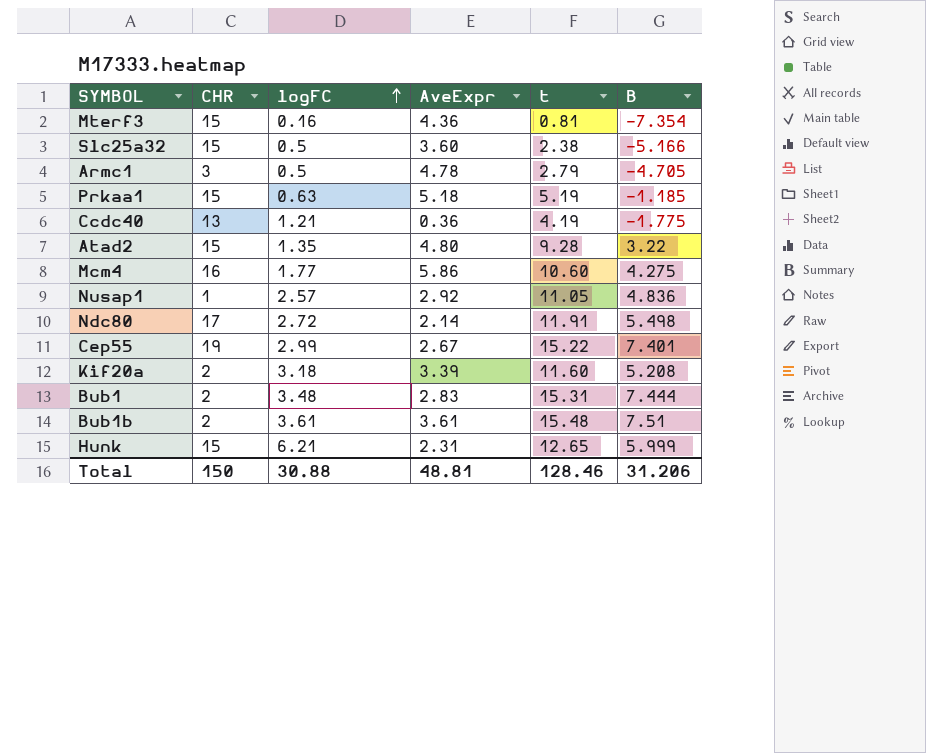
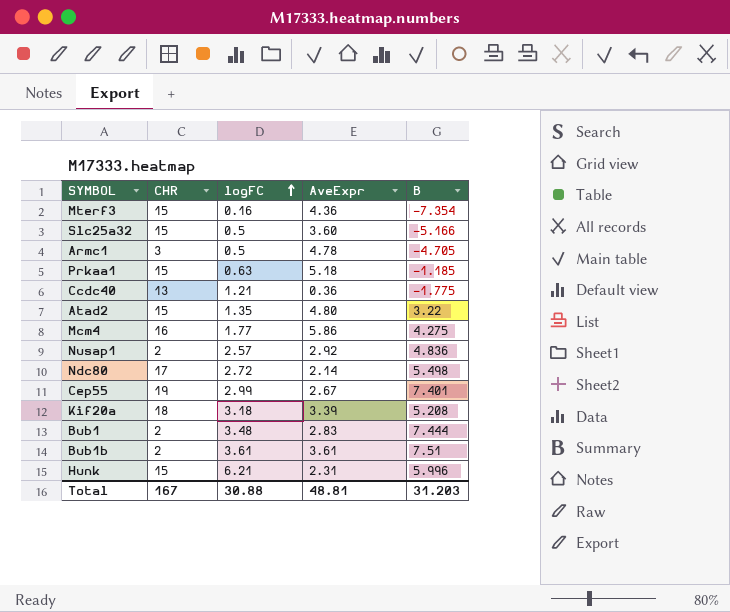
column t | position: 5 -> none
Nusap1 | CHR: 1 -> 2
Kif20a | CHR: 2 -> 18
Hunk | B: 5.999 -> 5.996
Total | CHR: 150 -> 167
Total | B: 31.206 -> 31.203

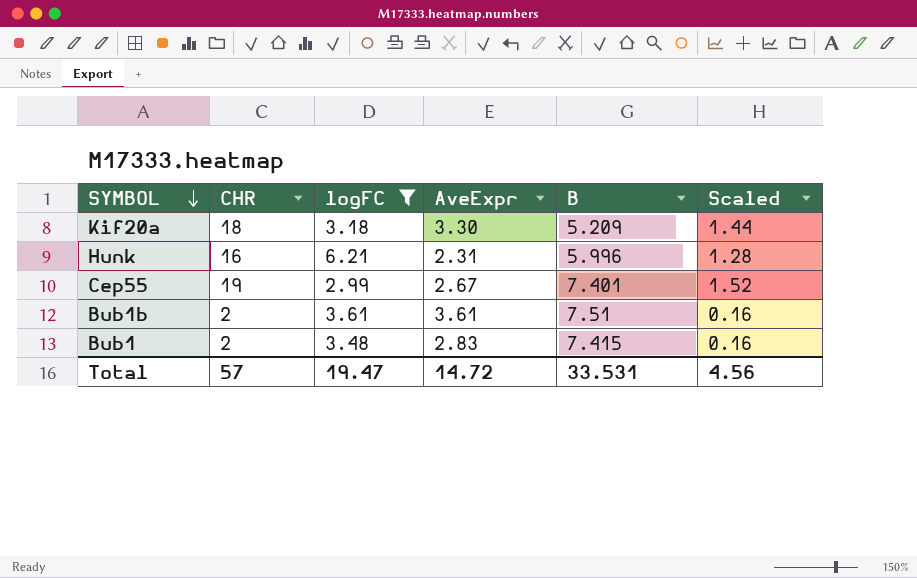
filter: none -> logFC >= 2.99
row order: logFC ascending -> SYMBOL descending
column Scaled | formula: none -> [CHR] * 0.08
Kif20a | AveExpr: 3.39 -> 3.30
Kif20a | B: 5.208 -> 5.209
Hunk | CHR: 15 -> 16
Bub1 | B: 7.444 -> 7.415
Total | CHR: 167 -> 57
Total | logFC: 30.88 -> 19.47
Total | AveExpr: 48.81 -> 14.72
Total | B: 31.203 -> 33.531

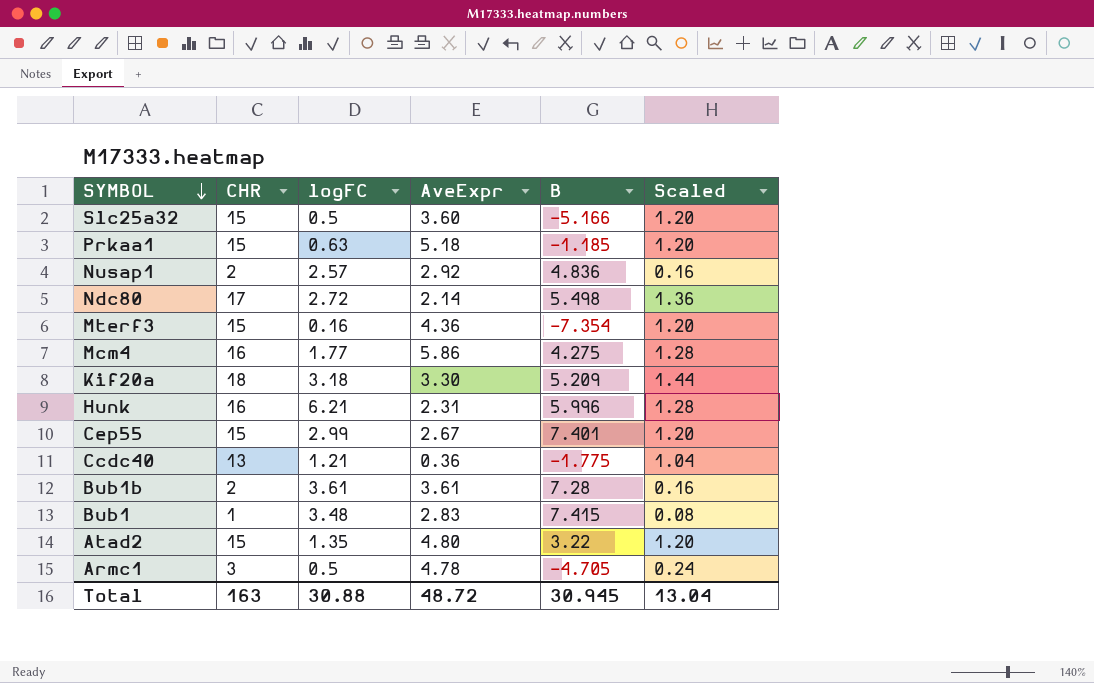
filter: logFC >= 2.99 -> none
Cep55 | CHR: 19 -> 15
Cep55 | Scaled: 1.52 -> 1.20
Bub1b | B: 7.51 -> 7.28
Bub1 | CHR: 2 -> 1
Bub1 | Scaled: 0.16 -> 0.08
Total | CHR: 57 -> 163
Total | logFC: 19.47 -> 30.88
Total | AveExpr: 14.72 -> 48.72
Total | B: 33.531 -> 30.945
Total | Scaled: 4.56 -> 13.04

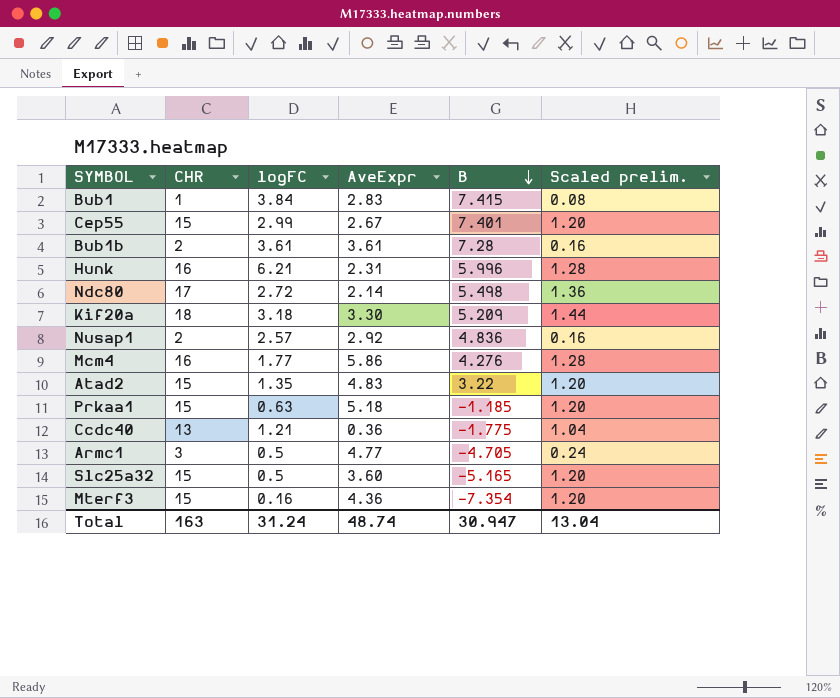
row order: SYMBOL descending -> B descending
column name: Scaled -> Scaled prelim.
Bub1 | logFC: 3.48 -> 3.84
Mcm4 | B: 4.275 -> 4.276
Atad2 | AveExpr: 4.80 -> 4.83
Armc1 | AveExpr: 4.78 -> 4.77
Slc25a32 | B: -5.166 -> -5.165
Total | logFC: 30.88 -> 31.24
Total | AveExpr: 48.72 -> 48.74
Total | B: 30.945 -> 30.947

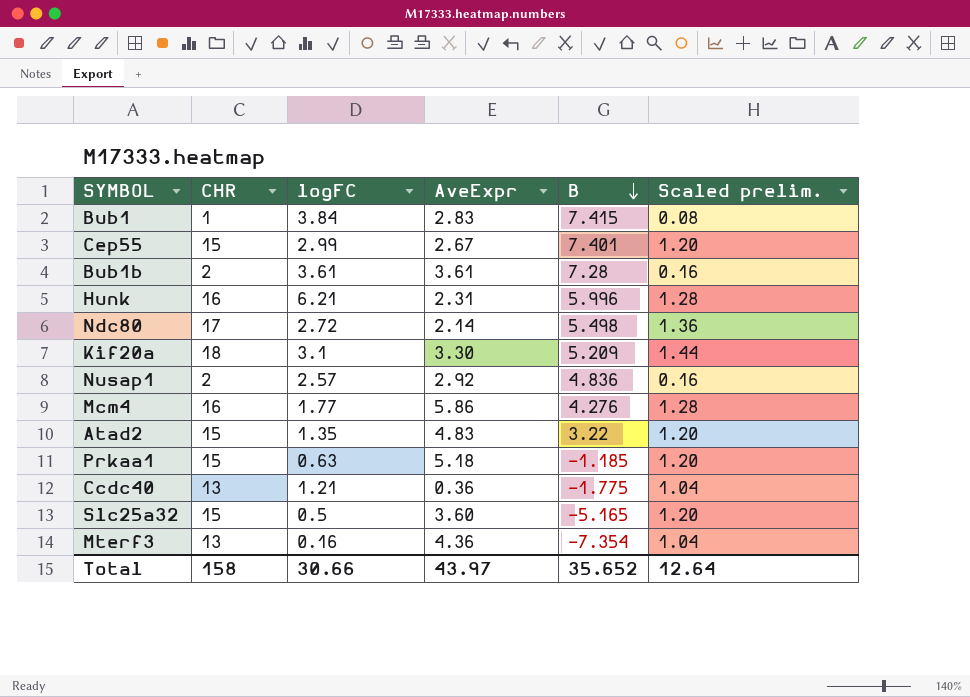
row Armc1: 3 | 0.5 | 4.77 | -4.705 | 0.24 -> none
Kif20a | logFC: 3.18 -> 3.1
Mterf3 | CHR: 15 -> 13
Mterf3 | Scaled prelim.: 1.20 -> 1.04
Total | CHR: 163 -> 158
Total | logFC: 31.24 -> 30.66
Total | AveExpr: 48.74 -> 43.97
Total | B: 30.947 -> 35.652
Total | Scaled prelim.: 13.04 -> 12.64

